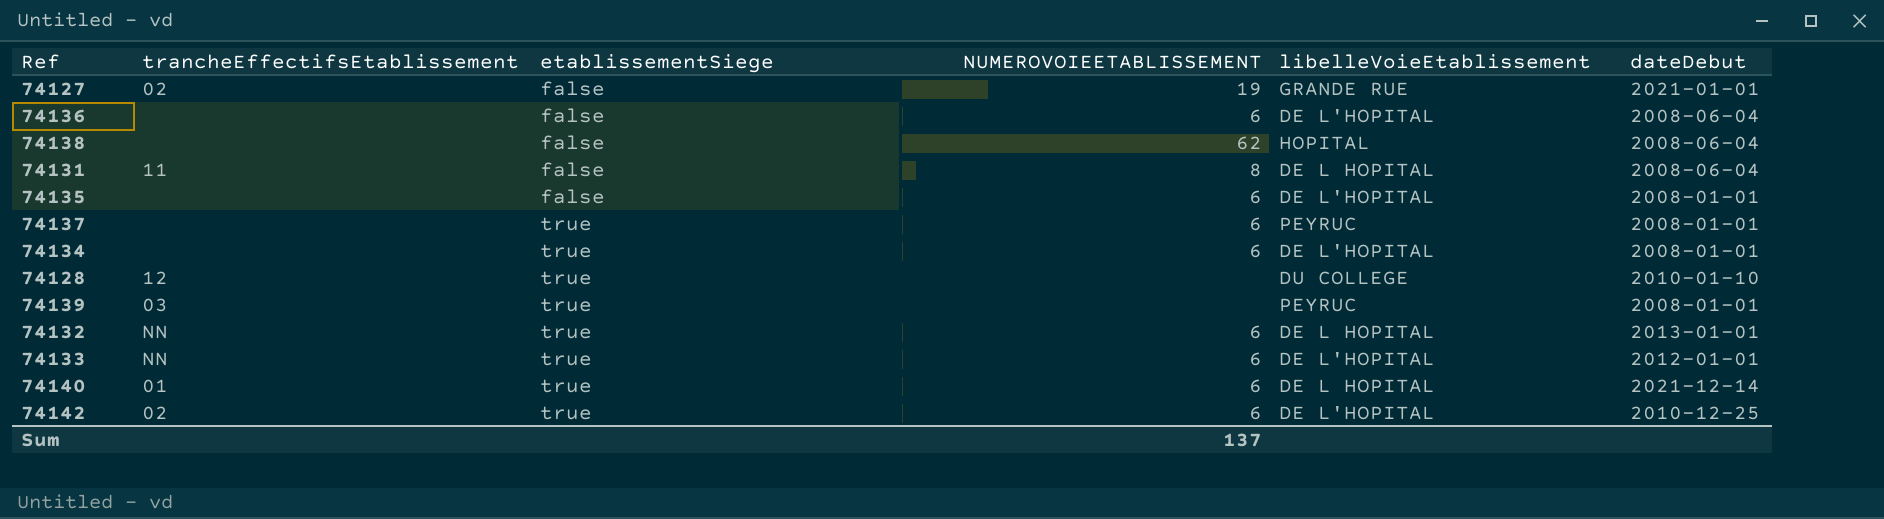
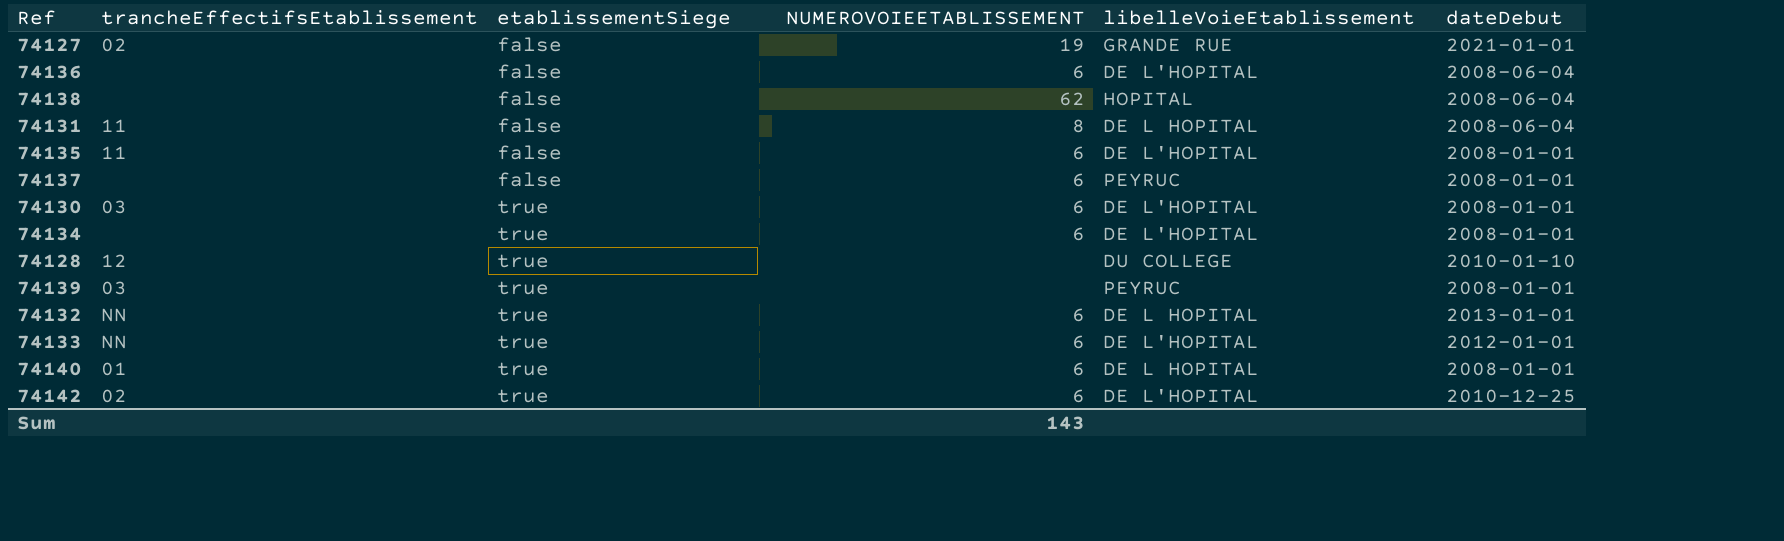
74135 | trancheEffectifsEtablissement: none -> 11
74137 | etablissementSiege: true -> false
row 74130: none -> 03 | true | 6 | DE L'HOPITAL | 2008-01-01
74140 | dateDebut: 2021-12-14 -> 2008-01-01
Sum | NUMEROVOIEETABLISSEMENT: 137 -> 143

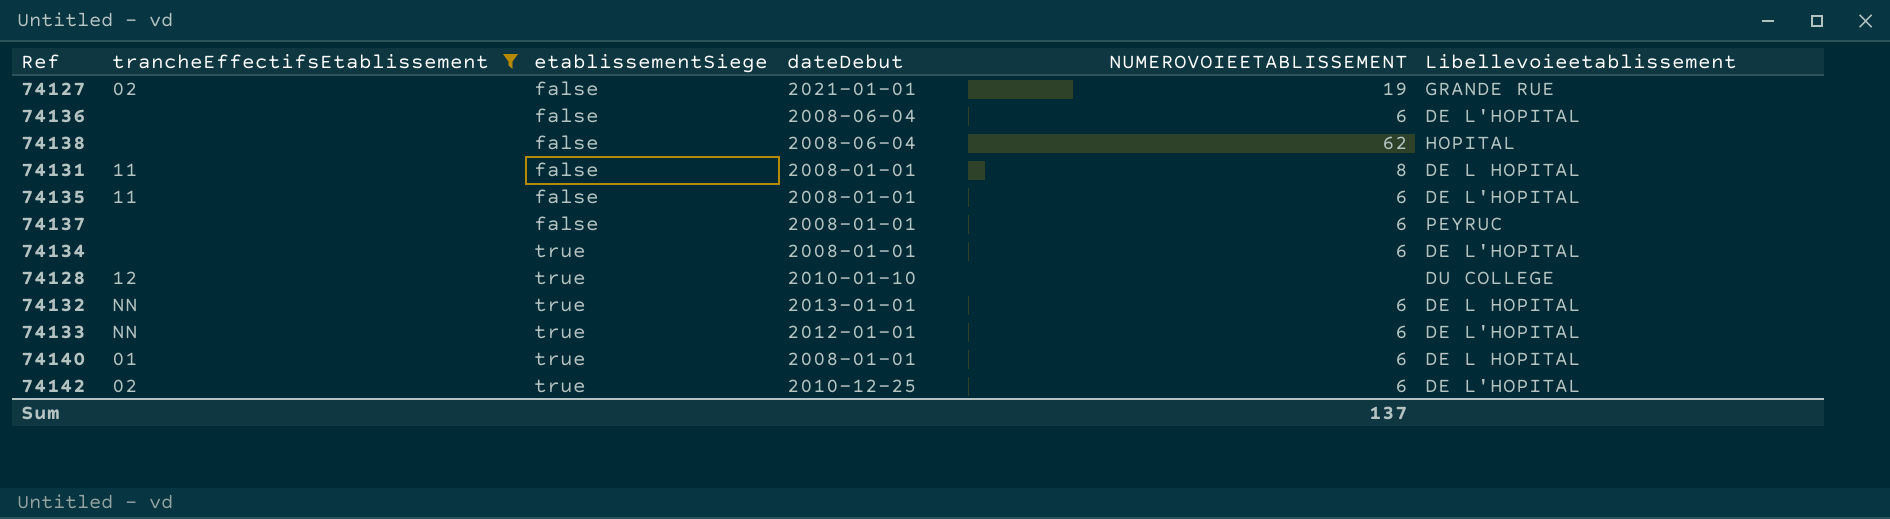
filter: none -> trancheEffectifsEtablissement != 03
column dateDebut | position: 6 -> 4
column name: libelleVoieEtablissement -> Libellevoieetablissement
74131 | dateDebut: 2008-06-04 -> 2008-01-01
Sum | NUMEROVOIEETABLISSEMENT: 143 -> 137

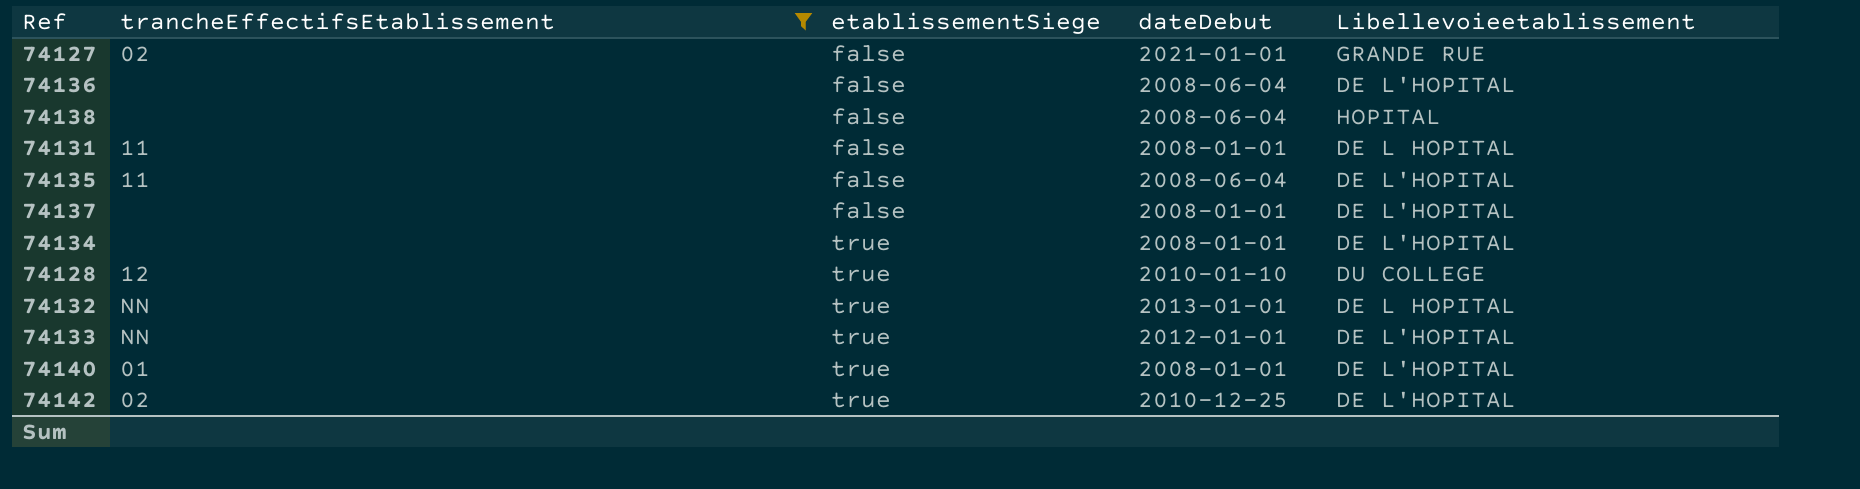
column NUMEROVOIEETABLISSEMENT | position: 5 -> none
74135 | dateDebut: 2008-01-01 -> 2008-06-04
74137 | Libellevoieetablissement: PEYRUC -> DE L'HOPITAL
74140 | Libellevoieetablissement: DE L HOPITAL -> DE L'HOPITAL

